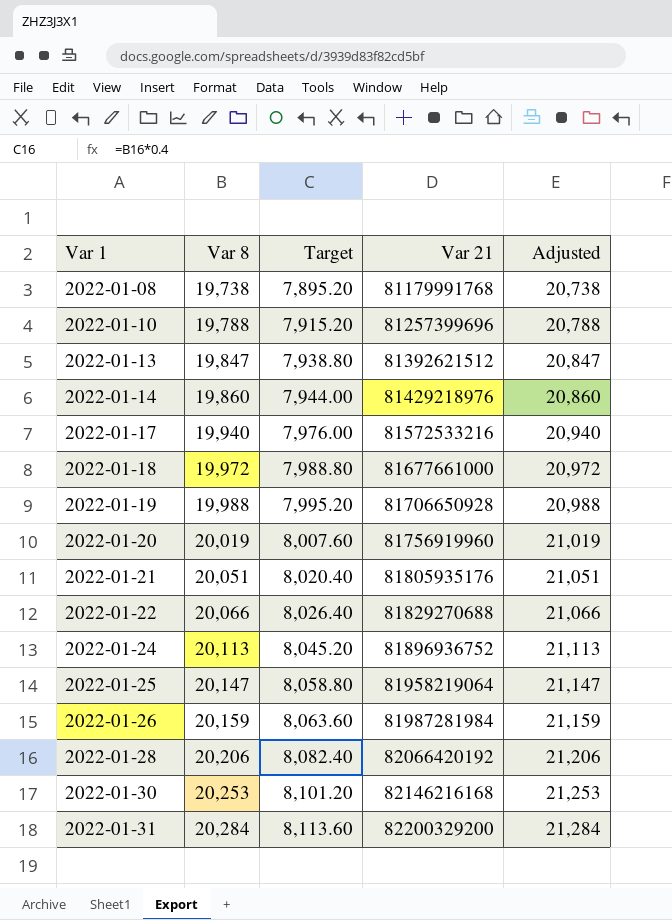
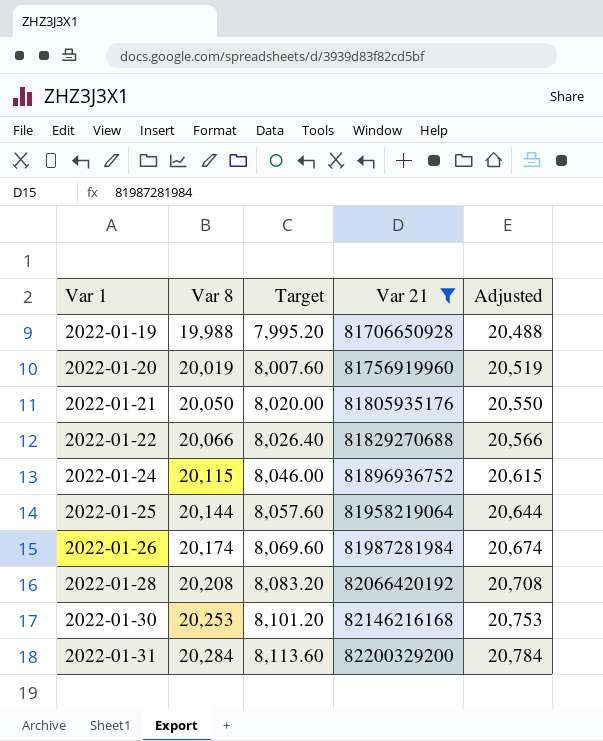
filter: none -> Var 21 >= 81706650928
column Adjusted | formula: [Var 8] + 1000 -> [Var 8] + 500
2022-01-21 | Var 8: 20,051 -> 20,050
2022-01-21 | Target: 8,020.40 -> 8,020.00
2022-01-24 | Var 8: 20,113 -> 20,115
2022-01-24 | Target: 8,045.20 -> 8,046.00
2022-01-25 | Var 8: 20,147 -> 20,144
2022-01-25 | Target: 8,058.80 -> 8,057.60
2022-01-26 | Var 8: 20,159 -> 20,174
2022-01-26 | Target: 8,063.60 -> 8,069.60
2022-01-28 | Var 8: 20,206 -> 20,208
2022-01-28 | Target: 8,082.40 -> 8,083.20

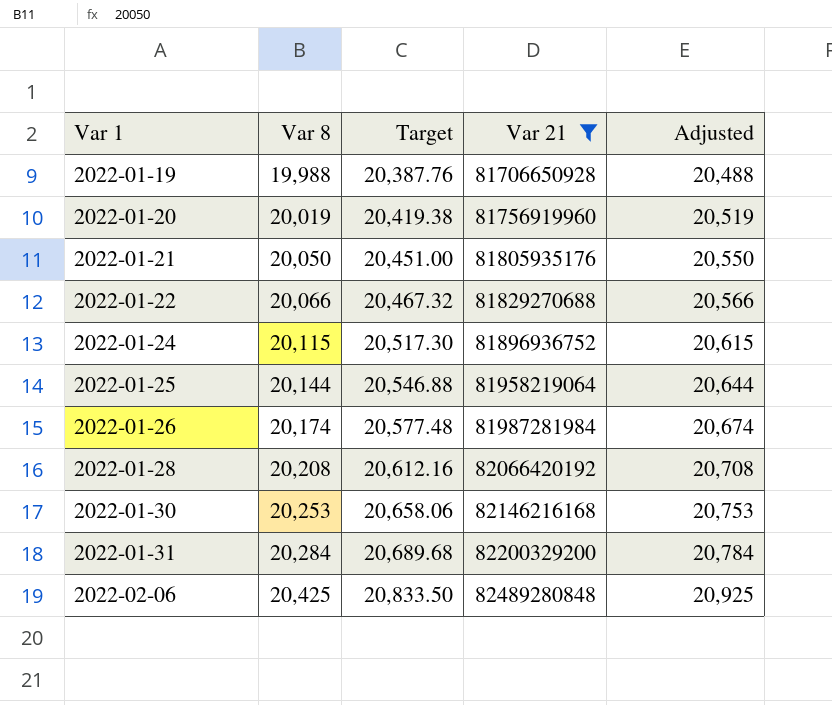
column Target | formula: [Var 8] * 0.4 -> [Var 8] * 1.02
row 2022-02-06: none -> 20,425 | 20,833.50 | 82489280848 | 20,925

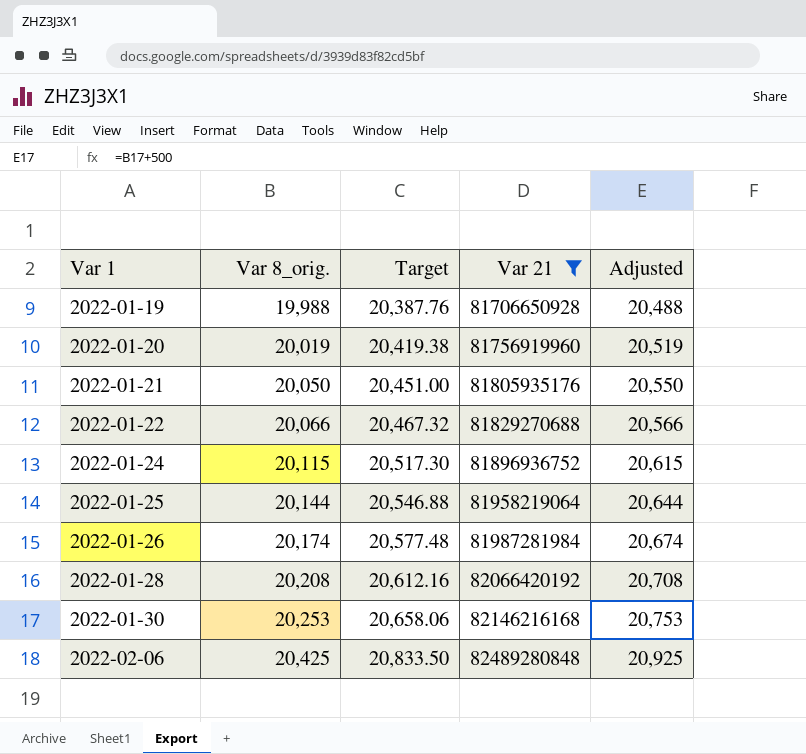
column name: Var 8 -> Var 8_orig.
row 2022-01-31: 20,284 | 20,689.68 | 82200329200 | 20,784 -> none

